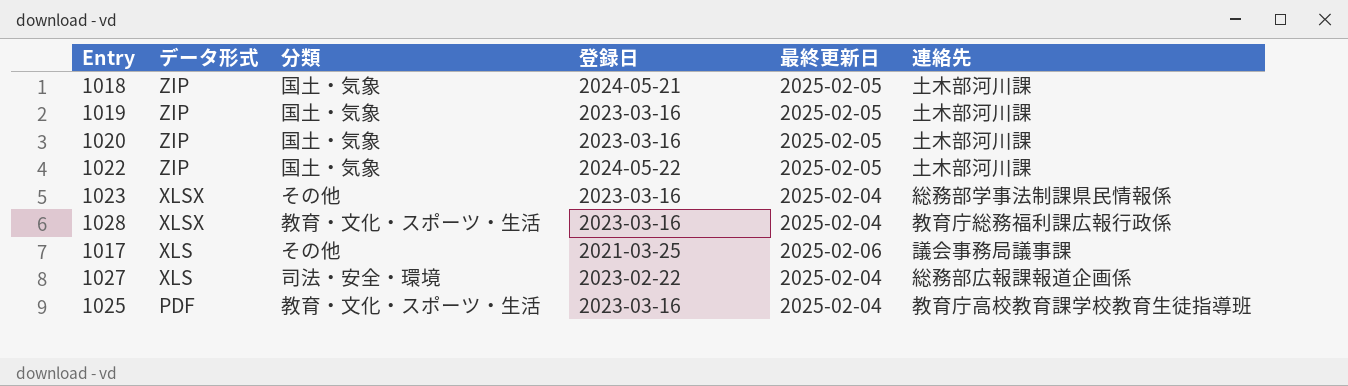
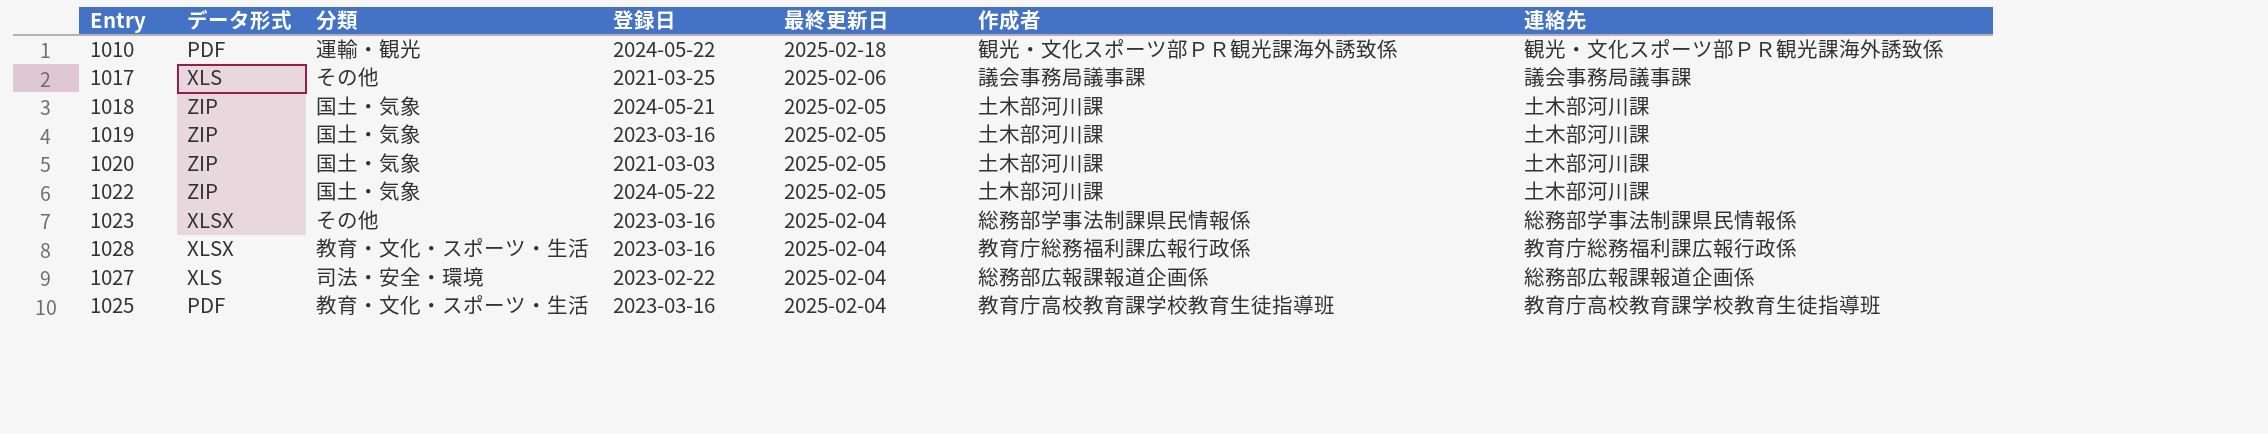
row order: データ形式 descending -> 最終更新日 descending
column 作成者 | position: none -> 6
row 1010: none -> PDF | 運輸・観光 | 2024-05-22 | 2025-02-18 | 観光・文化スポーツ部ＰＲ観光課海外誘致係 | 観光・文化スポーツ部ＰＲ観光課海外誘致係
1020 | 登録日: 2023-03-16 -> 2021-03-03

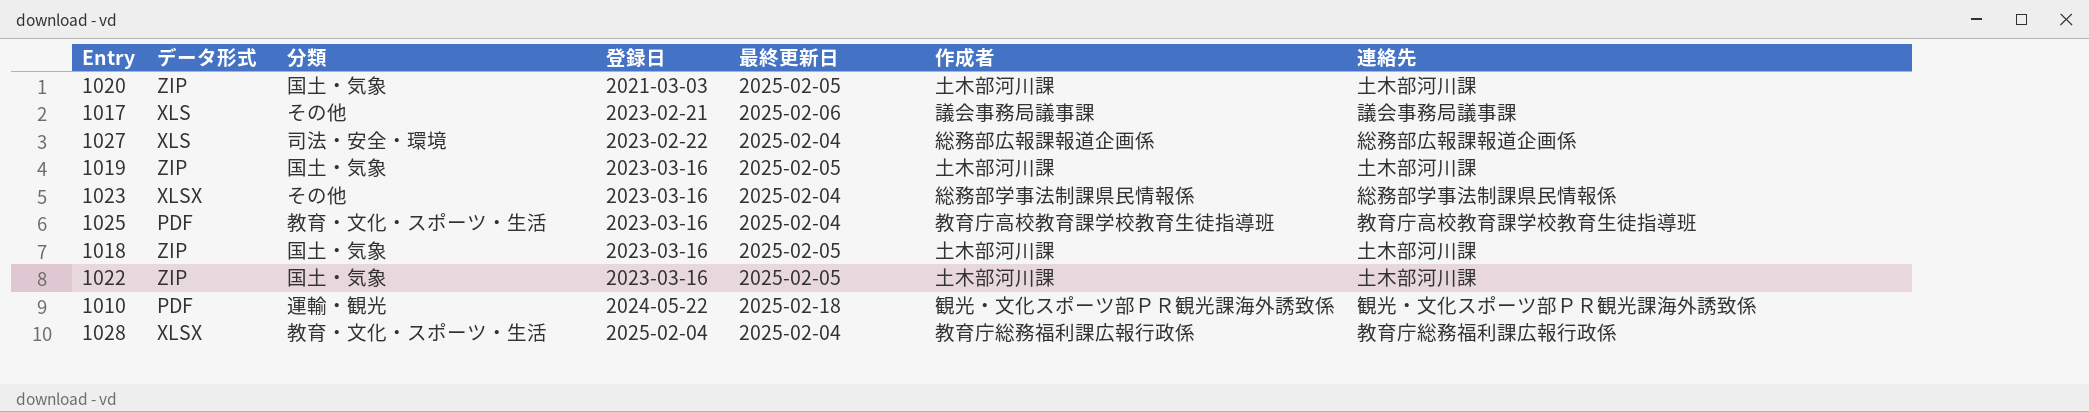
row order: 最終更新日 descending -> 登録日 ascending
1017 | 登録日: 2021-03-25 -> 2023-02-21
1018 | 登録日: 2024-05-21 -> 2023-03-16
1022 | 登録日: 2024-05-22 -> 2023-03-16
1028 | 登録日: 2023-03-16 -> 2025-02-04

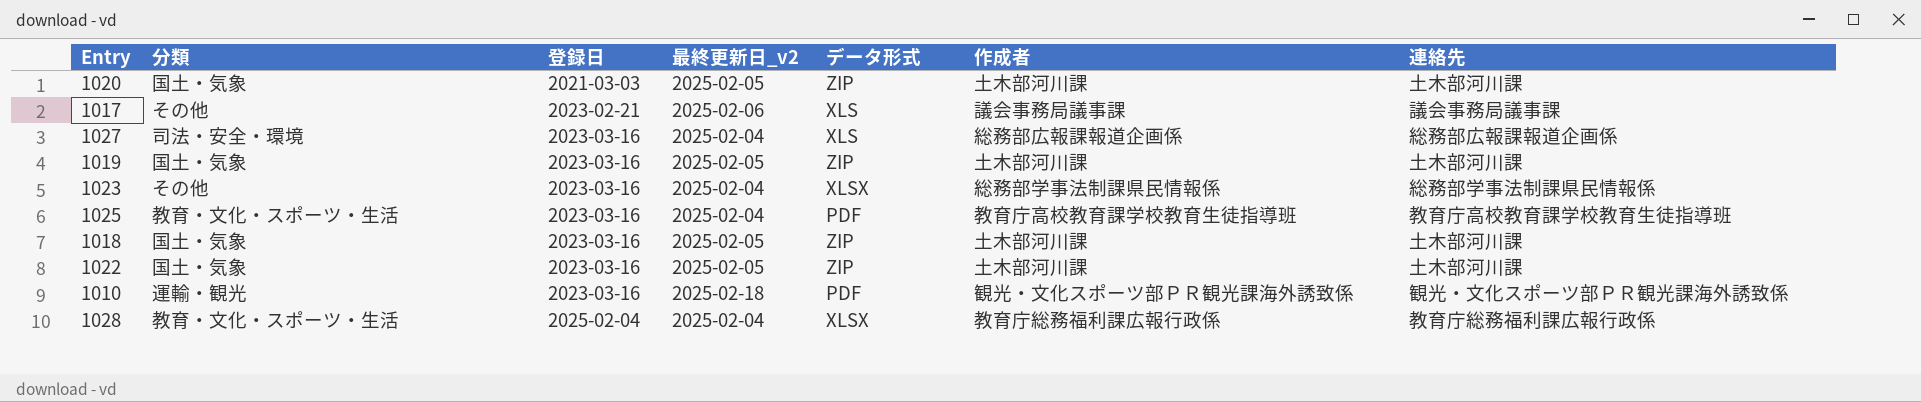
column name: 最終更新日 -> 最終更新日_v2
column データ形式 | position: 2 -> 5
1027 | 登録日: 2023-02-22 -> 2023-03-16
1010 | 登録日: 2024-05-22 -> 2023-03-16

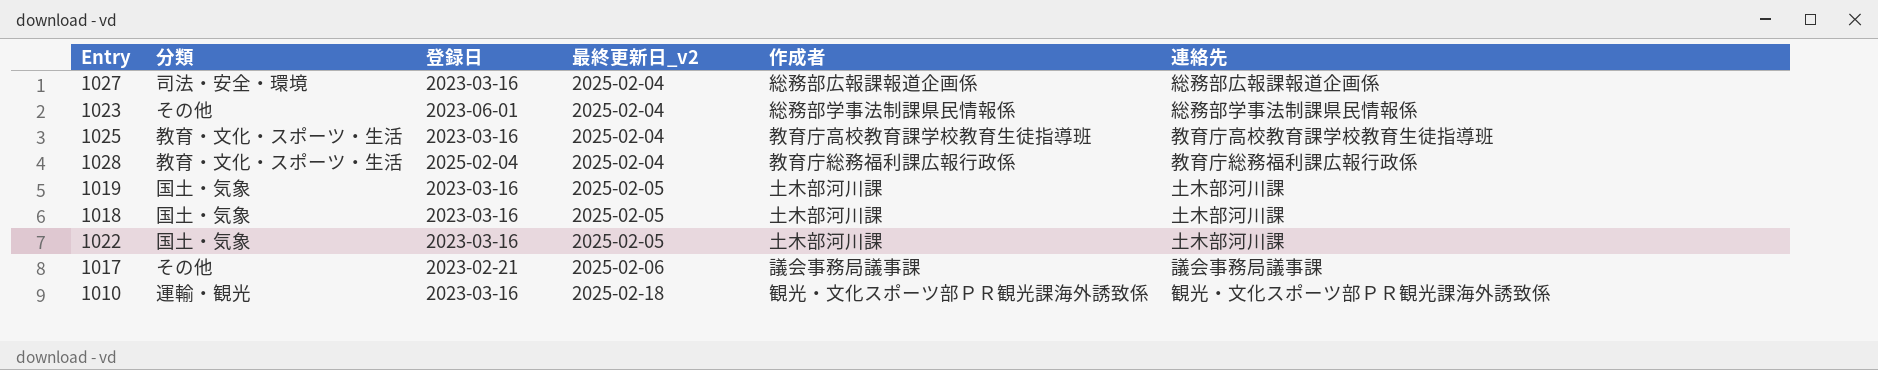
row order: 登録日 ascending -> 最終更新日_v2 ascending
column データ形式 | position: 5 -> none
row 1020: 国土・気象 | 2021-03-03 | 2025-02-05 | ZIP | 土木部河川課 | 土木部河川課 -> none
1023 | 登録日: 2023-03-16 -> 2023-06-01

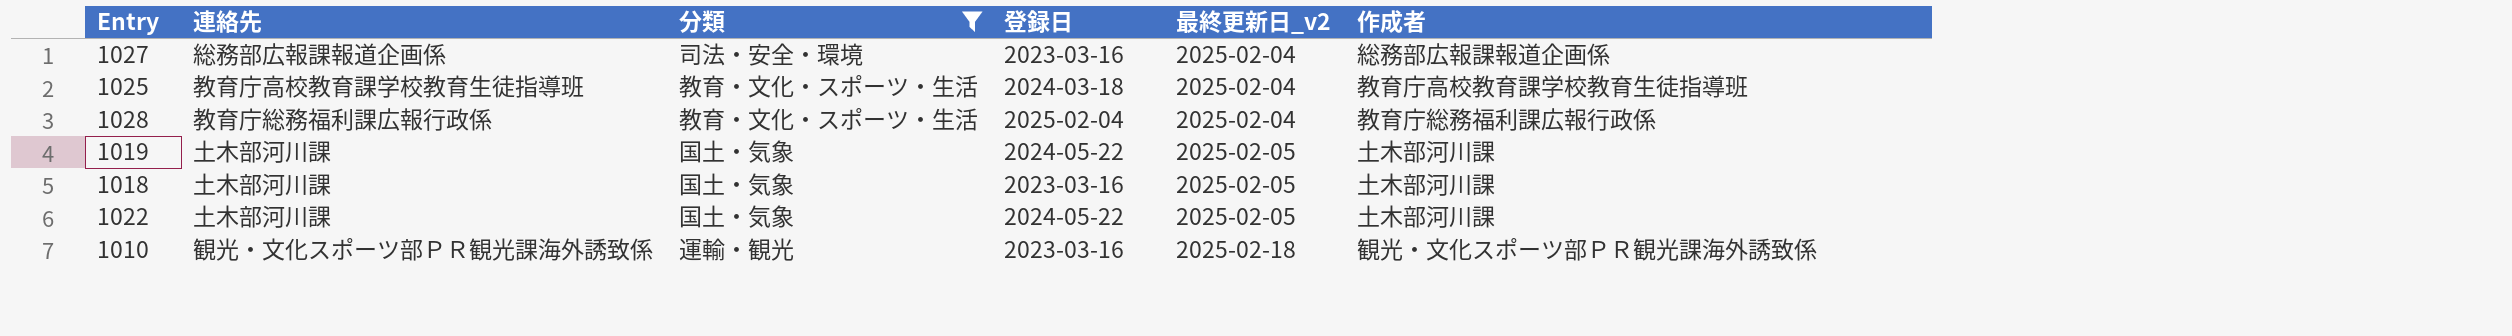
filter: none -> 分類 != その他
column 連絡先 | position: 6 -> 2
1025 | 登録日: 2023-03-16 -> 2024-03-18
1019 | 登録日: 2023-03-16 -> 2024-05-22
1022 | 登録日: 2023-03-16 -> 2024-05-22

